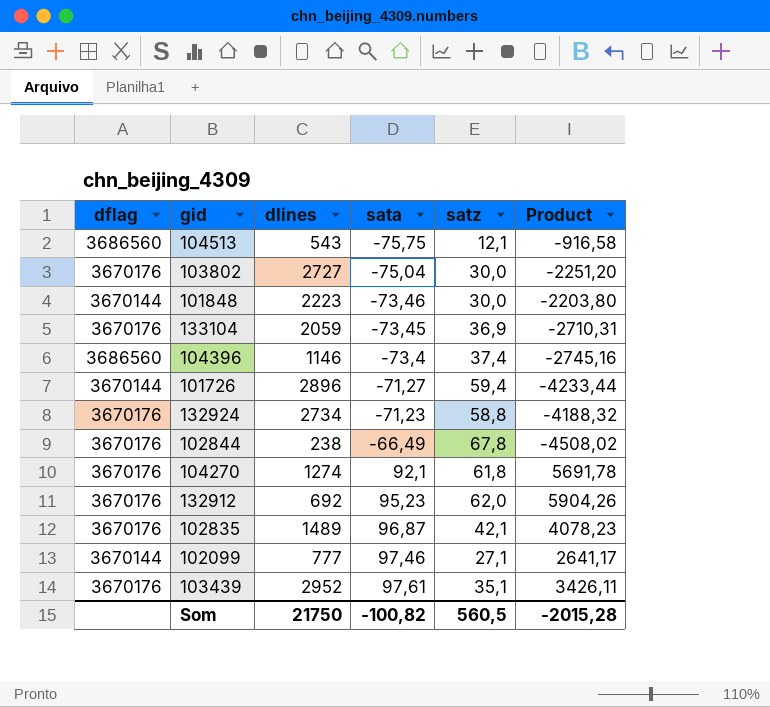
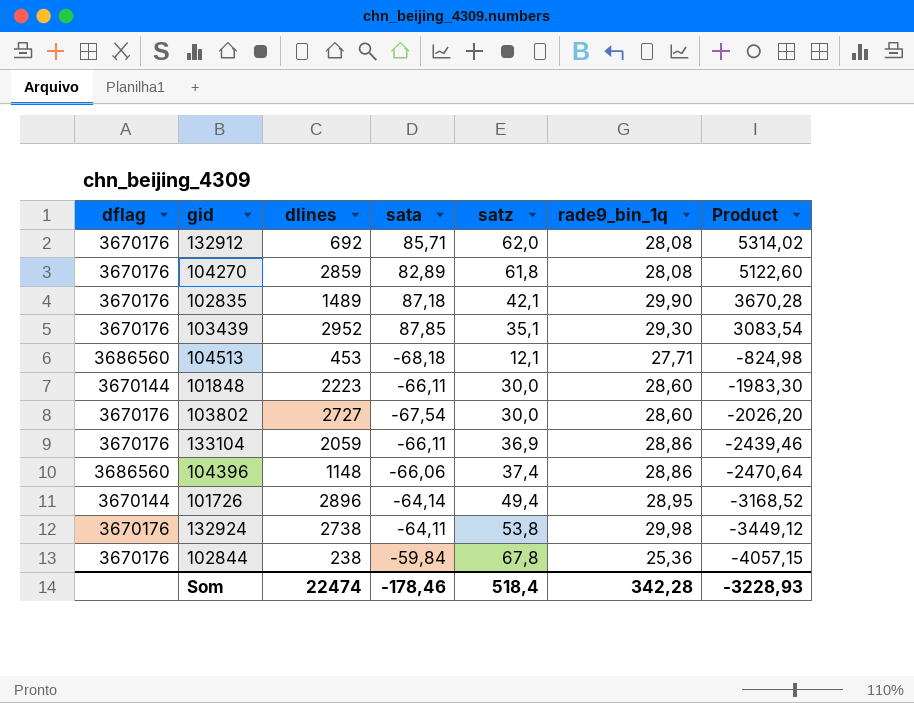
row order: sata ascending -> Product descending
column rade9_bin_1q | position: none -> 6
row 102099: 3670144 | 777 | 97,46 | 27,1 | 2641,17 -> none
132912 | sata: 95,23 -> 85,71
132912 | Product: 5904,26 -> 5314,02
104270 | dlines: 1274 -> 2859
104270 | sata: 92,1 -> 82,89
104270 | Product: 5691,78 -> 5122,60
102835 | sata: 96,87 -> 87,18
102835 | Product: 4078,23 -> 3670,28
103439 | sata: 97,61 -> 87,85
103439 | Product: 3426,11 -> 3083,54
104513 | dlines: 543 -> 453
104513 | sata: -75,75 -> -68,18
104513 | Product: -916,58 -> -824,98
101848 | sata: -73,46 -> -66,11
101848 | Product: -2203,80 -> -1983,30
103802 | sata: -75,04 -> -67,54
103802 | Product: -2251,20 -> -2026,20
133104 | sata: -73,45 -> -66,11
133104 | Product: -2710,31 -> -2439,46
104396 | dlines: 1146 -> 1148
104396 | sata: -73,4 -> -66,06
104396 | Product: -2745,16 -> -2470,64
101726 | sata: -71,27 -> -64,14
101726 | satz: 59,4 -> 49,4
101726 | Product: -4233,44 -> -3168,52
132924 | dlines: 2734 -> 2738
132924 | sata: -71,23 -> -64,11
132924 | satz: 58,8 -> 53,8
132924 | Product: -4188,32 -> -3449,12
102844 | sata: -66,49 -> -59,84
102844 | Product: -4508,02 -> -4057,15
Som | dlines: 21750 -> 22474
Som | sata: -100,82 -> -178,46
Som | satz: 560,5 -> 518,4
Som | Product: -2015,28 -> -3228,93

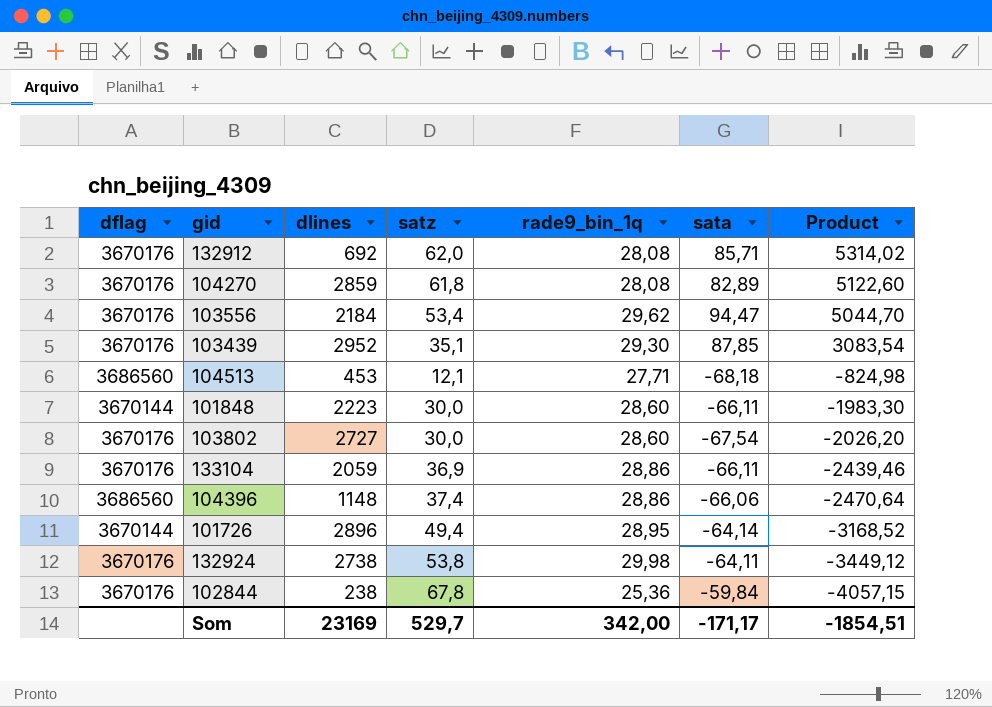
column sata | position: 4 -> 6
row 102835: 3670176 | 1489 | 87,18 | 42,1 | 29,90 | 3670,28 -> none
row 103556: none -> 3670176 | 2184 | 53,4 | 29,62 | 94,47 | 5044,70
Som | dlines: 22474 -> 23169
Som | satz: 518,4 -> 529,7
Som | rade9_bin_1q: 342,28 -> 342,00
Som | sata: -178,46 -> -171,17
Som | Product: -3228,93 -> -1854,51

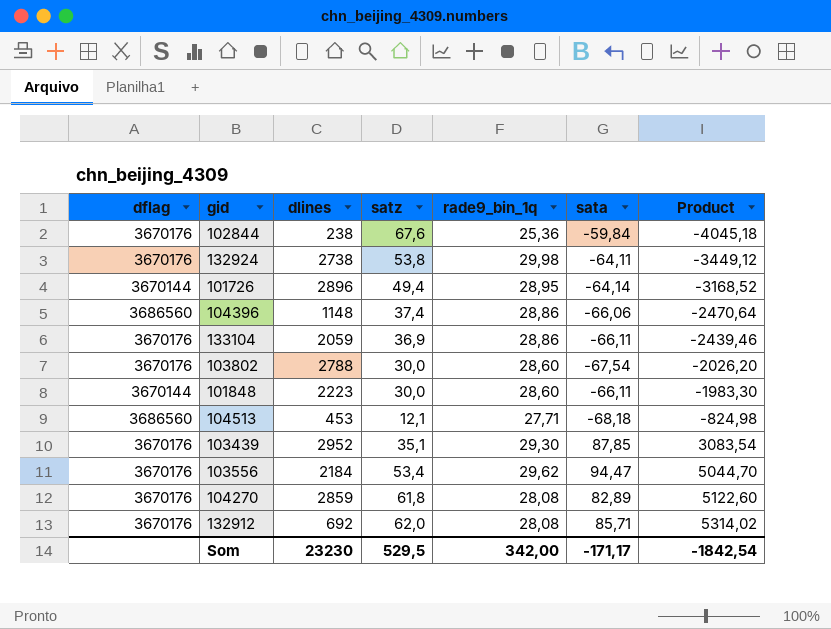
row order: Product descending -> Product ascending
102844 | satz: 67,8 -> 67,6
102844 | Product: -4057,15 -> -4045,18
103802 | dlines: 2727 -> 2788
Som | dlines: 23169 -> 23230
Som | satz: 529,7 -> 529,5
Som | Product: -1854,51 -> -1842,54

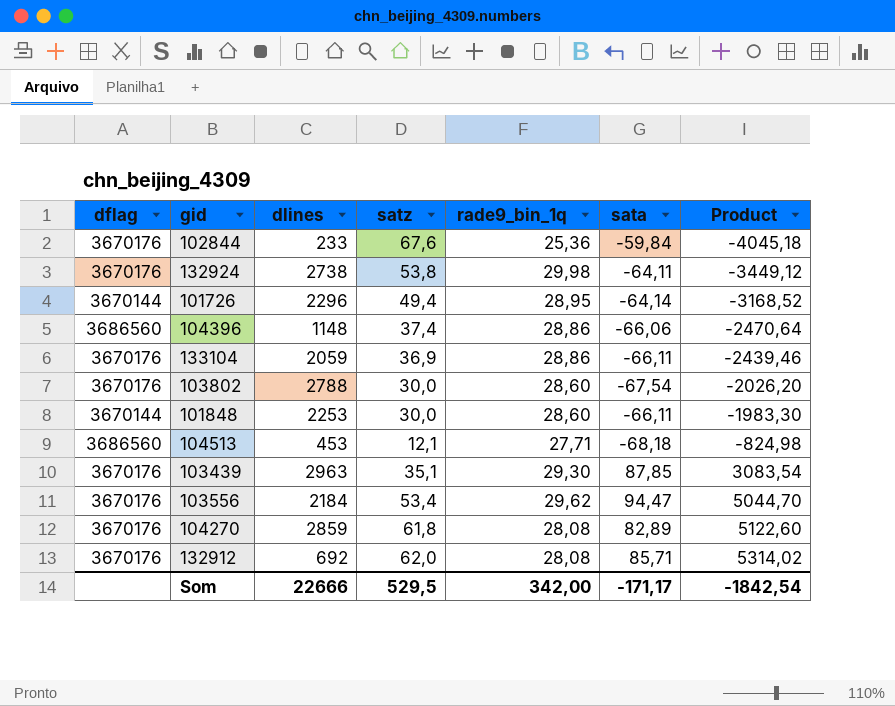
102844 | dlines: 238 -> 233
101726 | dlines: 2896 -> 2296
101848 | dlines: 2223 -> 2253
103439 | dlines: 2952 -> 2963
Som | dlines: 23230 -> 22666

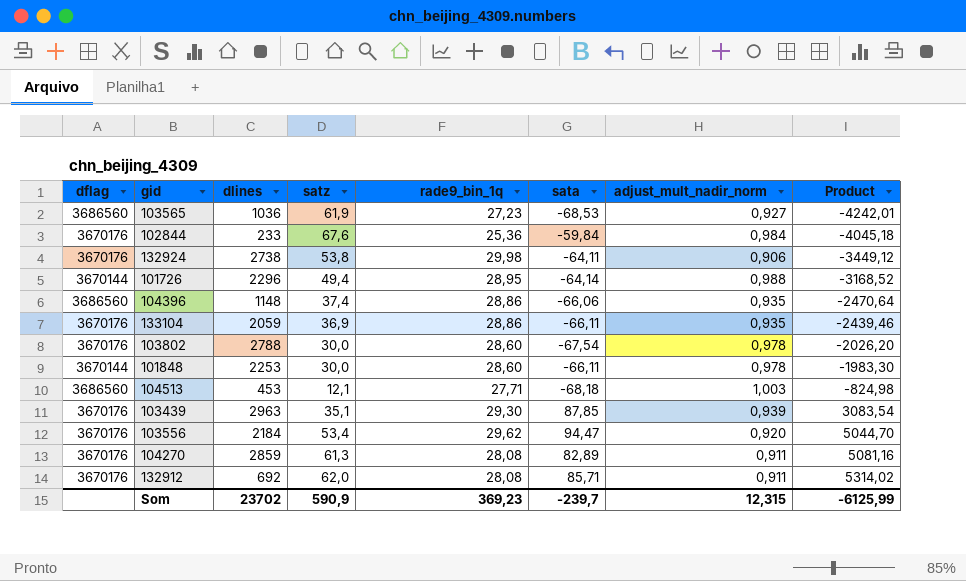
column adjust_mult_nadir_norm | position: none -> 7
row 103565: none -> 3686560 | 1036 | 61,9 | 27,23 | -68,53 | 0,927 | -4242,01
104270 | satz: 61,8 -> 61,3
104270 | Product: 5122,60 -> 5081,16
Som | dlines: 22666 -> 23702
Som | satz: 529,5 -> 590,9
Som | rade9_bin_1q: 342,00 -> 369,23
Som | sata: -171,17 -> -239,7
Som | Product: -1842,54 -> -6125,99

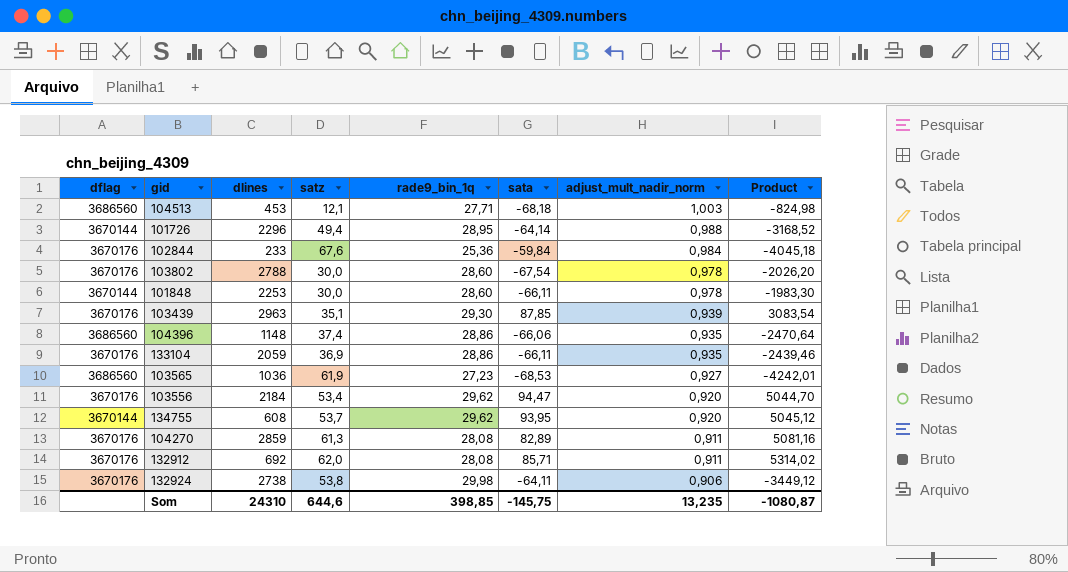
row order: Product ascending -> adjust_mult_nadir_norm descending
row 134755: none -> 3670144 | 608 | 53,7 | 29,62 | 93,95 | 0,920 | 5045,12
Som | dlines: 23702 -> 24310
Som | satz: 590,9 -> 644,6
Som | rade9_bin_1q: 369,23 -> 398,85
Som | sata: -239,7 -> -145,75
Som | adjust_mult_nadir_norm: 12,315 -> 13,235
Som | Product: -6125,99 -> -1080,87

